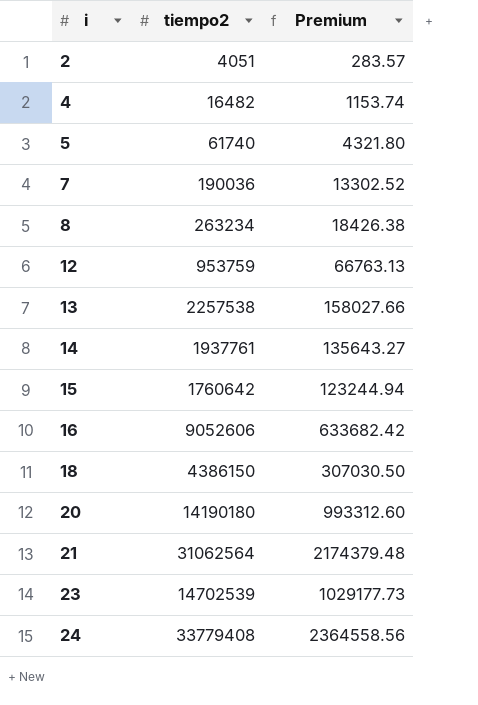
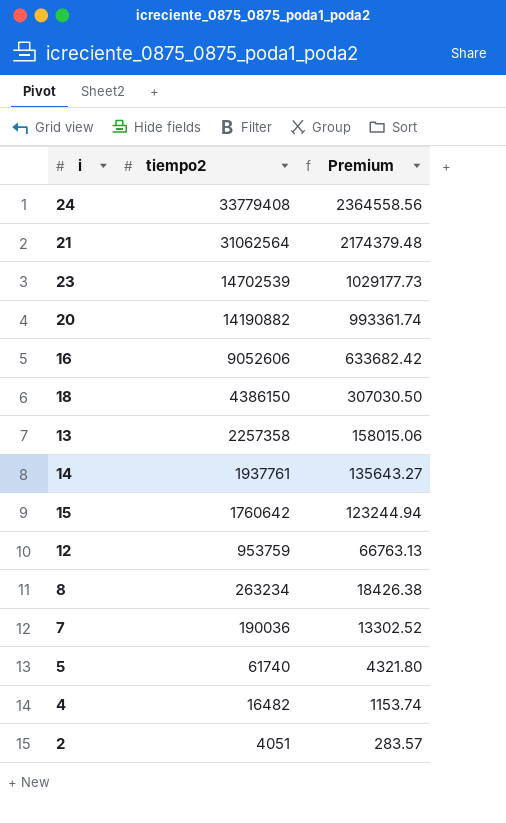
row order: i ascending -> tiempo2 descending
20 | tiempo2: 14190180 -> 14190882
20 | Premium: 993312.60 -> 993361.74
13 | tiempo2: 2257538 -> 2257358
13 | Premium: 158027.66 -> 158015.06

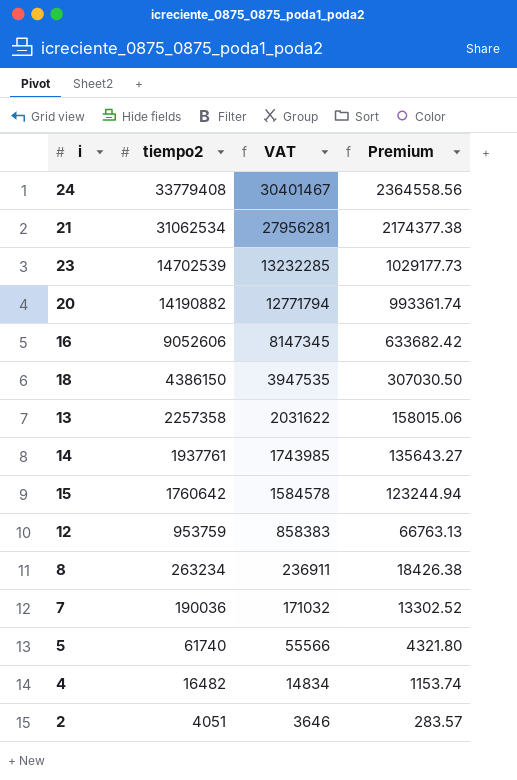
column VAT | formula: none -> [tiempo2] * 0.9
21 | tiempo2: 31062564 -> 31062534
21 | Premium: 2174379.48 -> 2174377.38

